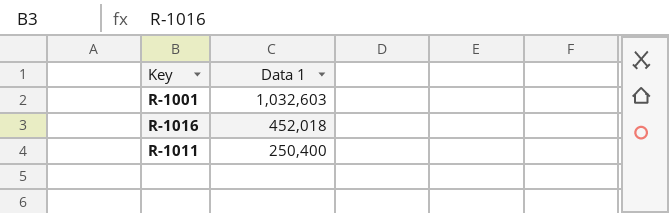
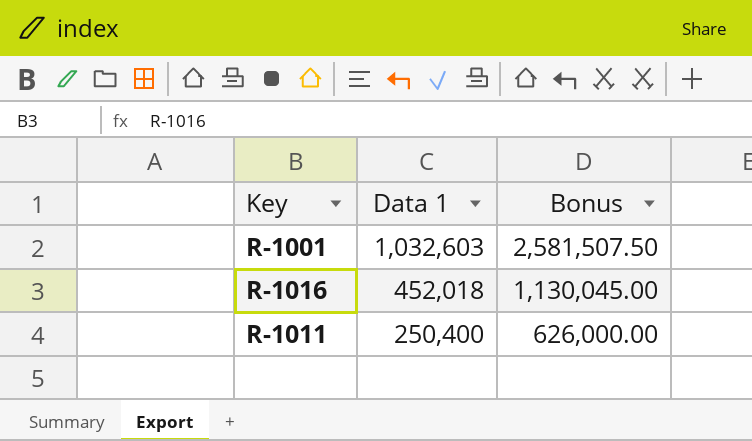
column Bonus | formula: none -> [Data 1] * 2.5

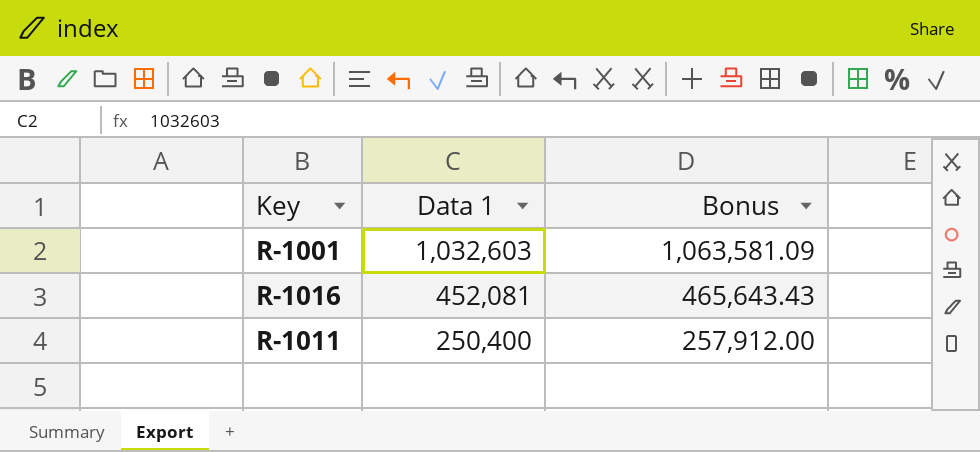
column Bonus | formula: [Data 1] * 2.5 -> [Data 1] * 1.03
R-1016 | Data 1: 452,018 -> 452,081

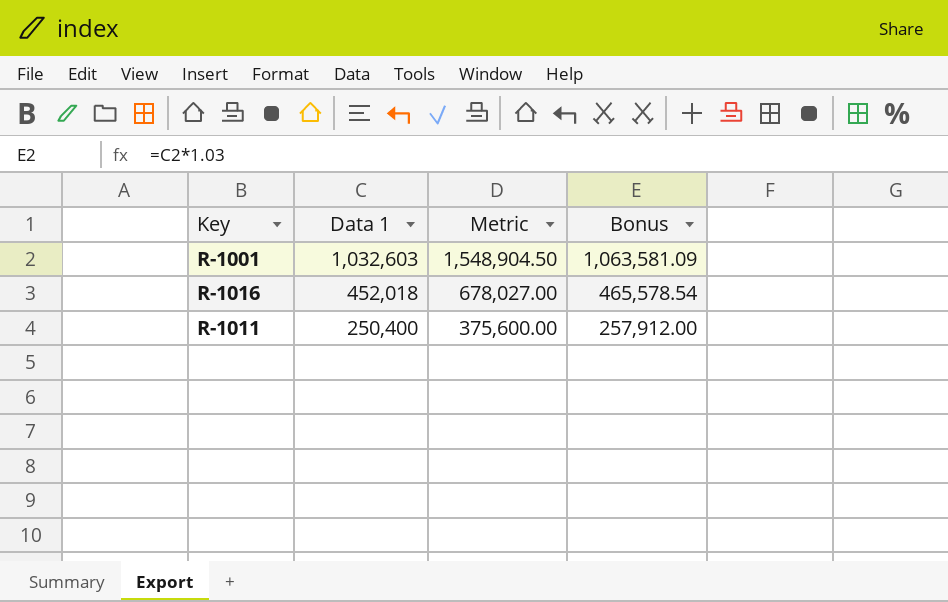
column Metric | formula: none -> [Data 1] * 1.5
R-1016 | Data 1: 452,081 -> 452,018
R-1016 | Bonus: 465,643.43 -> 465,578.54

